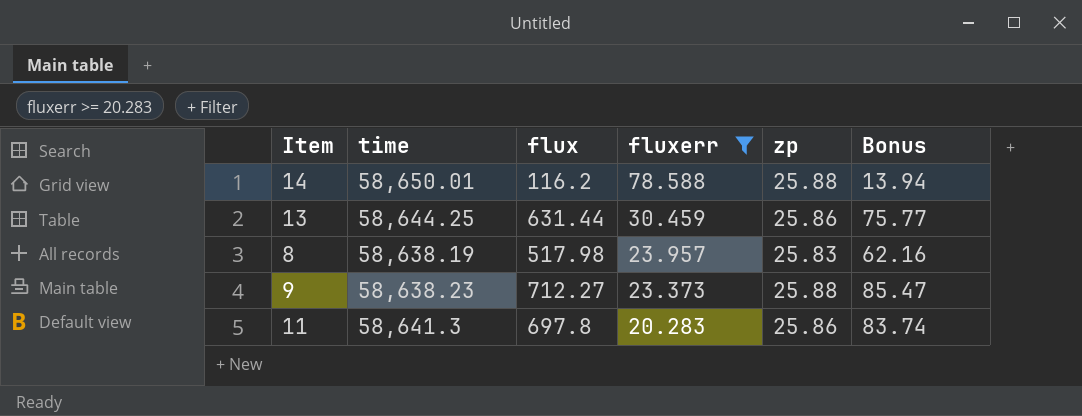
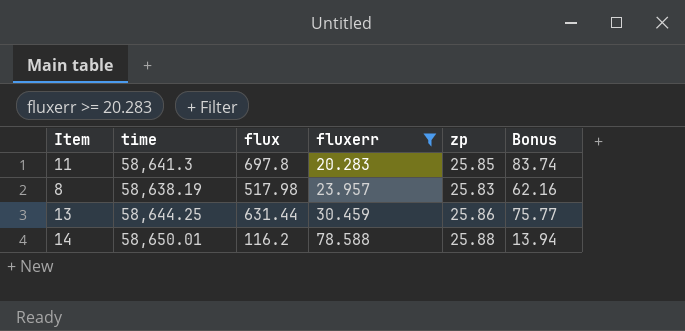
row order: fluxerr descending -> fluxerr ascending
row 9: 58,638.23 | 712.27 | 23.373 | 25.88 | 85.47 -> none
11 | zp: 25.86 -> 25.85

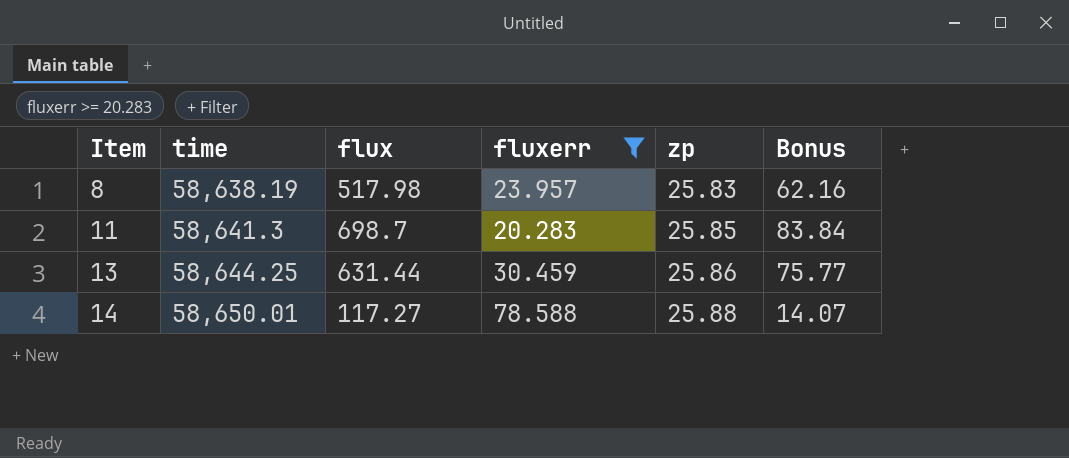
row order: fluxerr ascending -> Item ascending
11 | flux: 697.8 -> 698.7
11 | Bonus: 83.74 -> 83.84
14 | flux: 116.2 -> 117.27
14 | Bonus: 13.94 -> 14.07

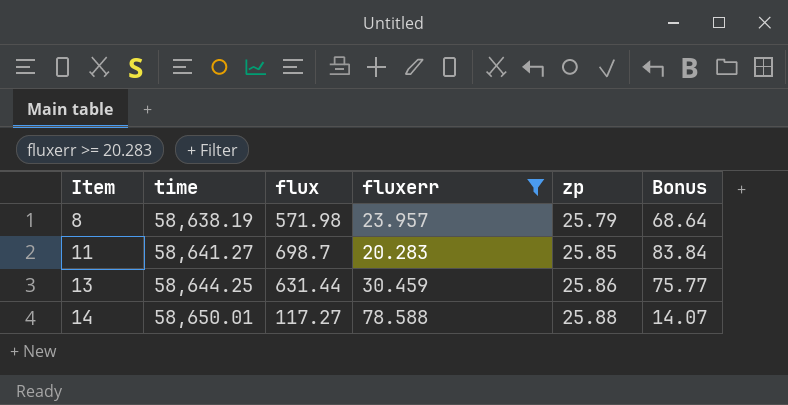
8 | flux: 517.98 -> 571.98
8 | zp: 25.83 -> 25.79
8 | Bonus: 62.16 -> 68.64
11 | time: 58,641.3 -> 58,641.27

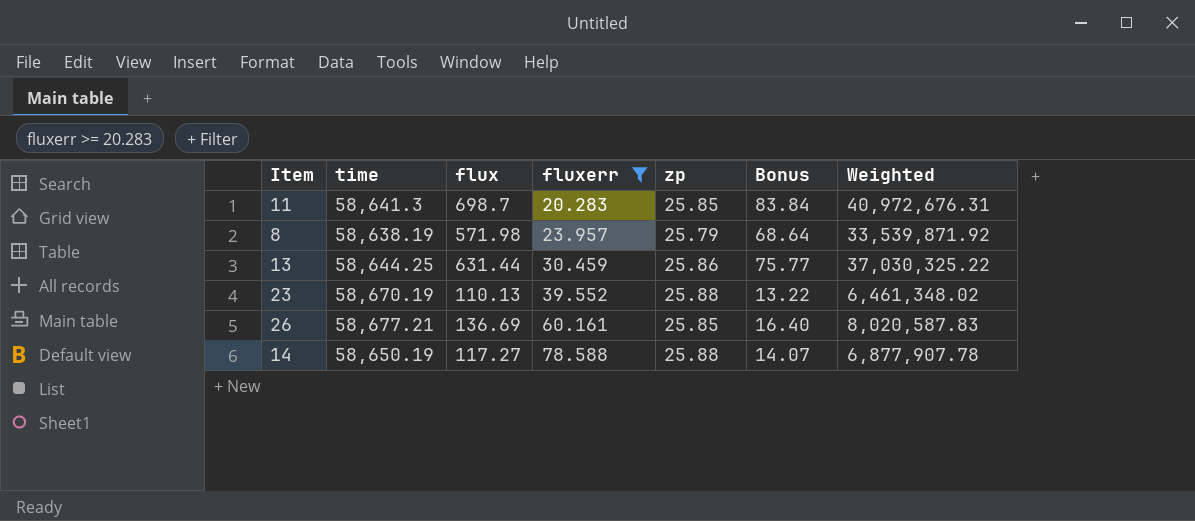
row order: Item ascending -> fluxerr ascending
column Weighted | formula: none -> [time] * [flux]
11 | time: 58,641.27 -> 58,641.3
row 23: none -> 58,670.19 | 110.13 | 39.552 | 25.88 | 13.22 | 6,461,348.02
row 26: none -> 58,677.21 | 136.69 | 60.161 | 25.85 | 16.40 | 8,020,587.83
14 | time: 58,650.01 -> 58,650.19

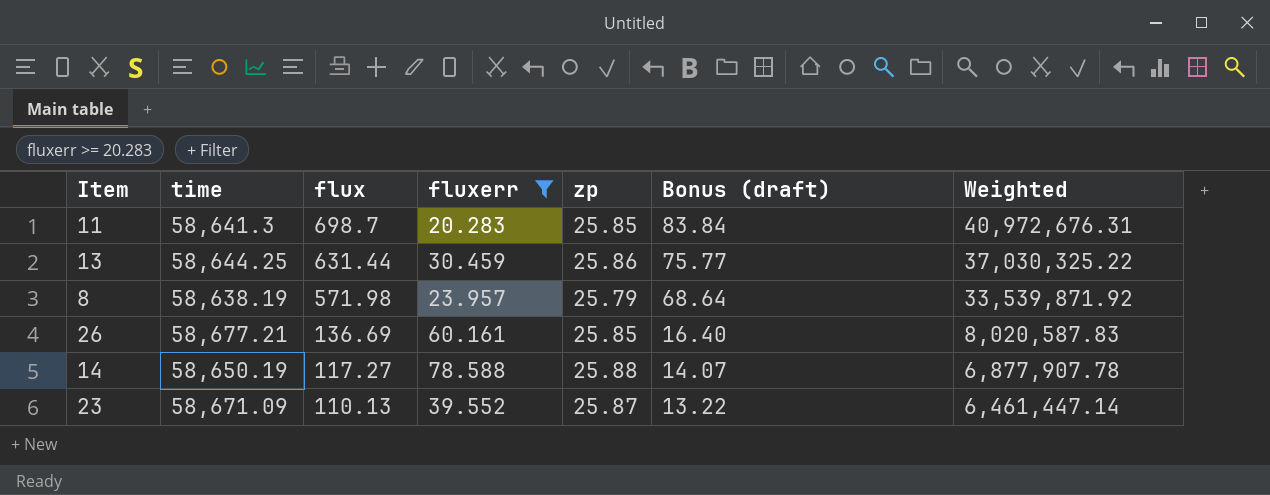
row order: fluxerr ascending -> flux descending
column name: Bonus -> Bonus (draft)
23 | time: 58,670.19 -> 58,671.09
23 | zp: 25.88 -> 25.87
23 | Weighted: 6,461,348.02 -> 6,461,447.14

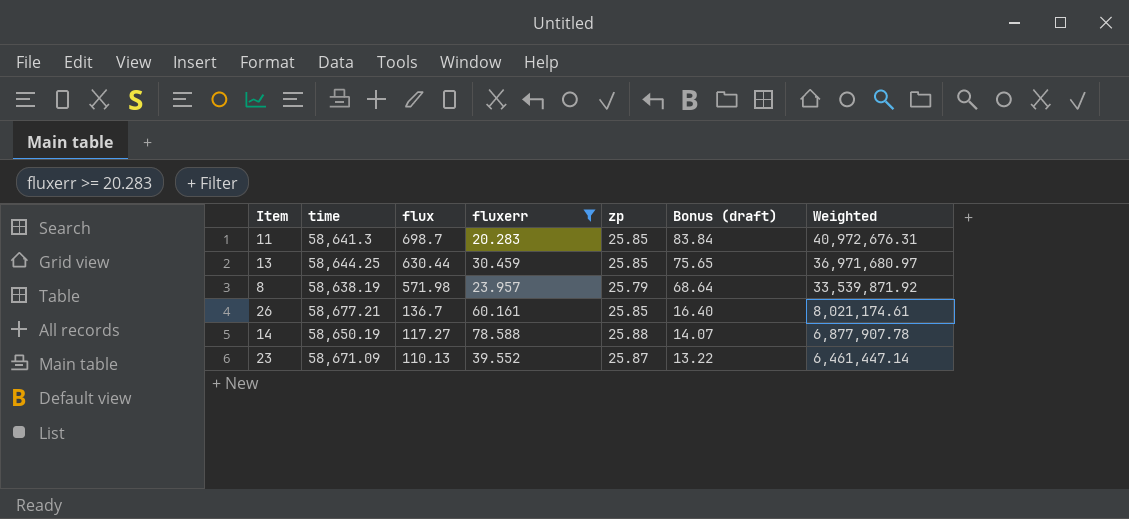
13 | flux: 631.44 -> 630.44
13 | zp: 25.86 -> 25.85
13 | Bonus (draft): 75.77 -> 75.65
13 | Weighted: 37,030,325.22 -> 36,971,680.97
26 | flux: 136.69 -> 136.7
26 | Weighted: 8,020,587.83 -> 8,021,174.61

